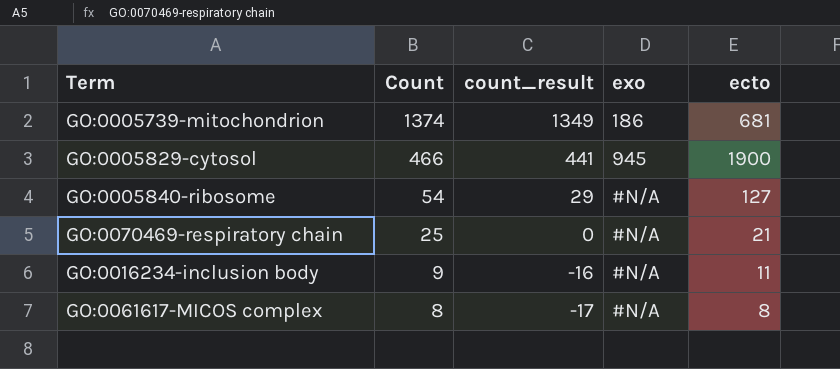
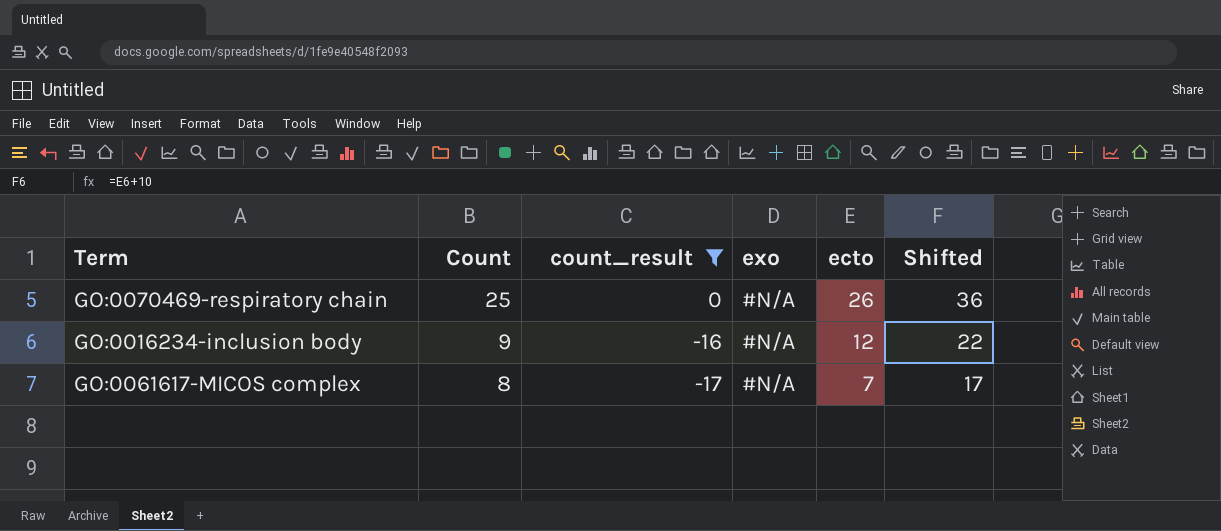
filter: none -> count_result <= 0
column Shifted | formula: none -> [ecto] + 10
GO:0070469-respiratory chain | ecto: 21 -> 26
GO:0016234-inclusion body | ecto: 11 -> 12
GO:0061617-MICOS complex | ecto: 8 -> 7

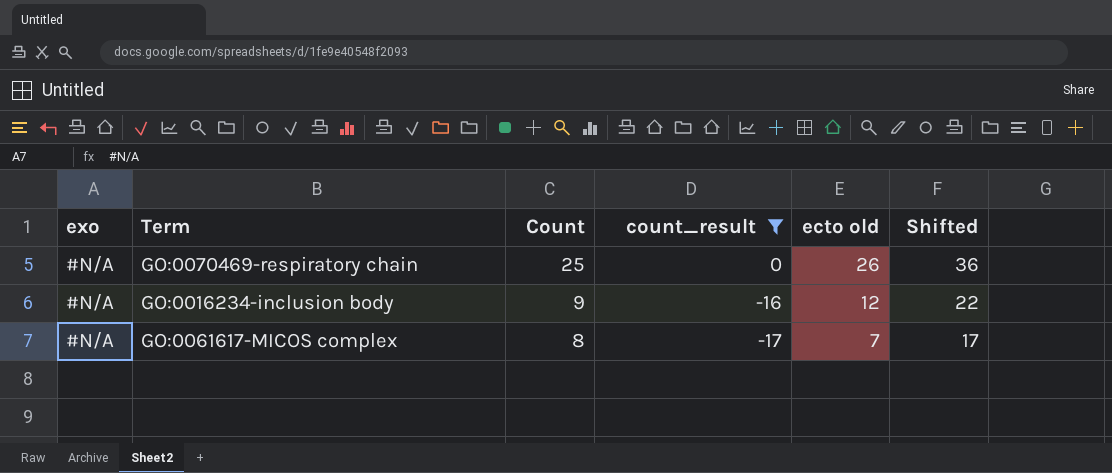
column exo | position: 4 -> 1
column name: ecto -> ecto old

